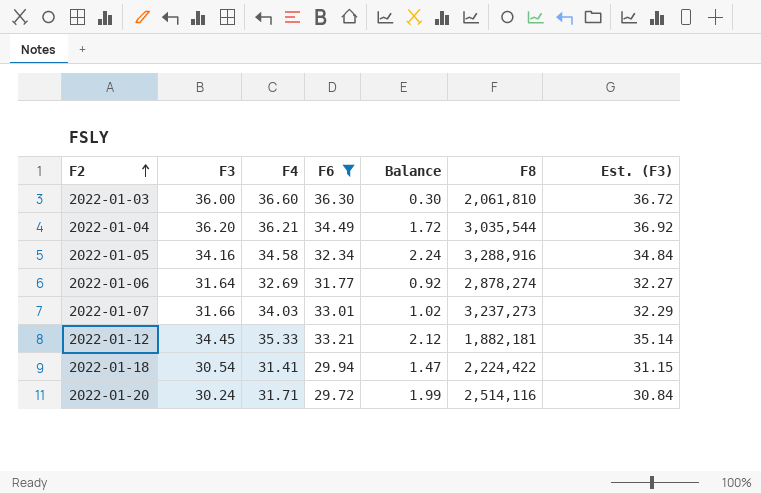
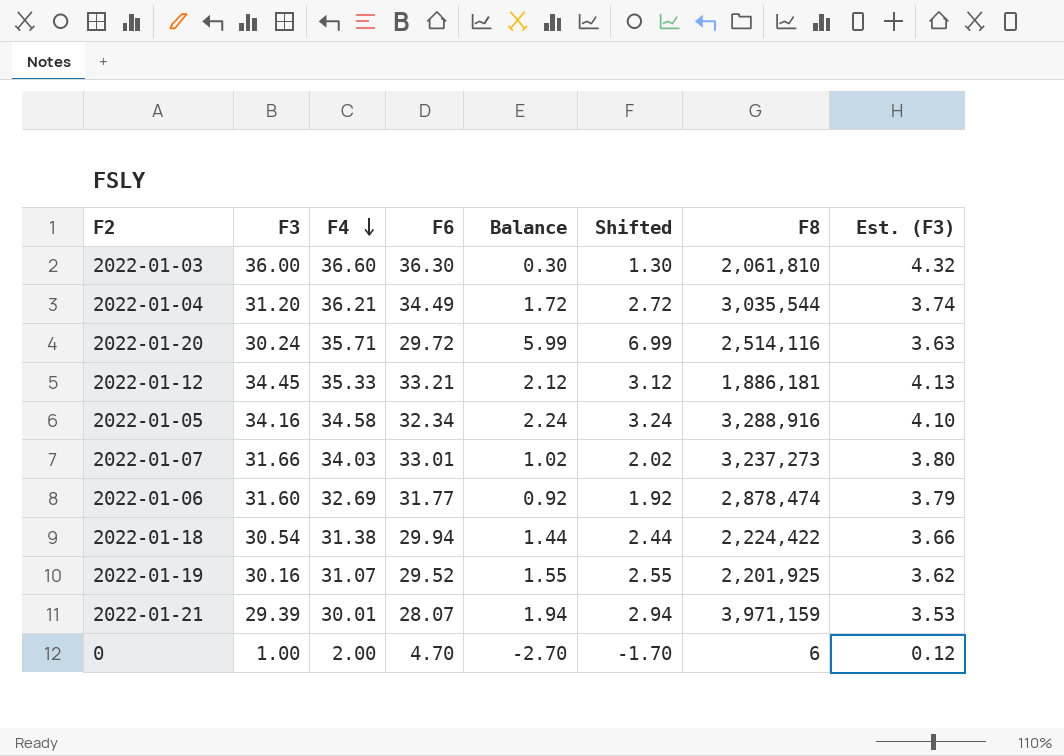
filter: F6 >= 29.72 -> none
row order: F2 ascending -> F4 descending
column Shifted | formula: none -> [Balance] + 1
column Est. (F3) | formula: [F3] * 1.02 -> [F3] * 0.12
2022-01-04 | F3: 36.20 -> 31.20
2022-01-20 | F4: 31.71 -> 35.71
2022-01-20 | Balance: 1.99 -> 5.99
2022-01-12 | F8: 1,882,181 -> 1,886,181
2022-01-06 | F3: 31.64 -> 31.60
2022-01-06 | F8: 2,878,274 -> 2,878,474
2022-01-18 | F4: 31.41 -> 31.38
2022-01-18 | Balance: 1.47 -> 1.44

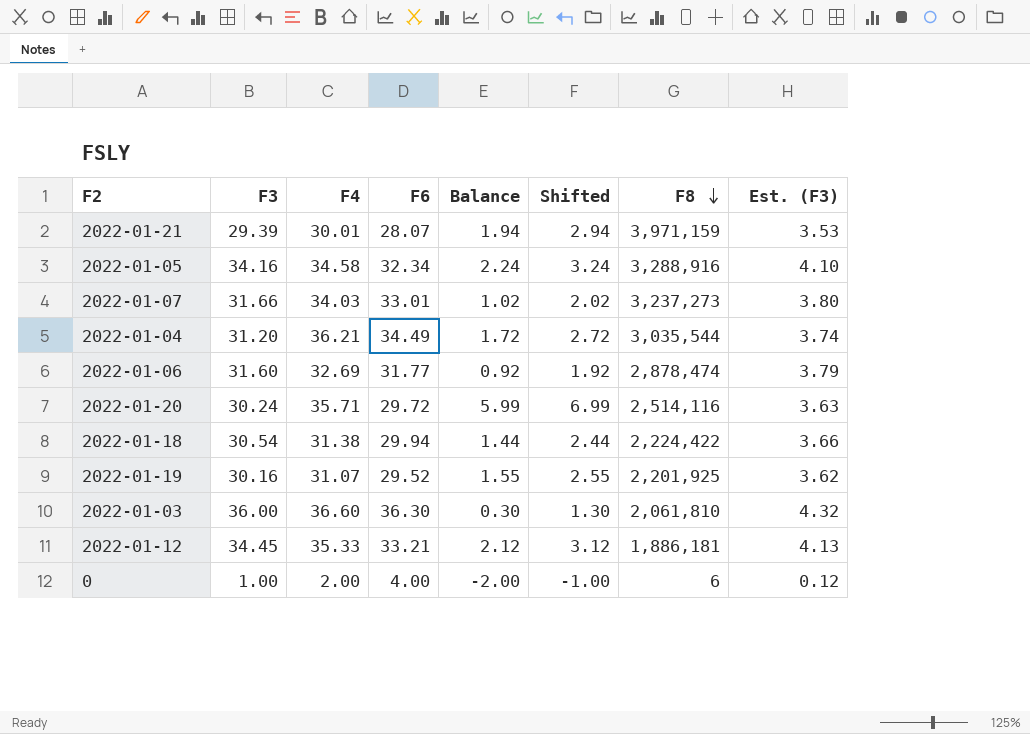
row order: F4 descending -> F8 descending
0 | F6: 4.70 -> 4.00
0 | Balance: -2.70 -> -2.00
0 | Shifted: -1.70 -> -1.00

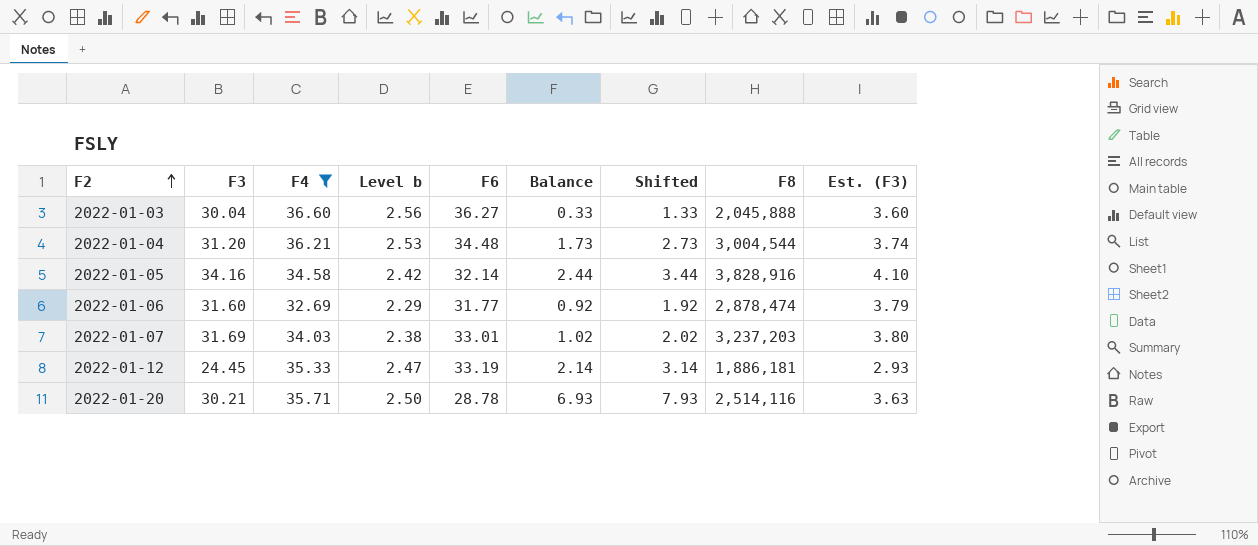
filter: none -> F4 >= 32.69
row order: F8 descending -> F2 ascending
column Level b | formula: none -> [F4] * 0.07
2022-01-03 | F3: 36.00 -> 30.04
2022-01-03 | F6: 36.30 -> 36.27
2022-01-03 | Balance: 0.30 -> 0.33
2022-01-03 | Shifted: 1.30 -> 1.33
2022-01-03 | F8: 2,061,810 -> 2,045,888
2022-01-03 | Est. (F3): 4.32 -> 3.60
2022-01-04 | F6: 34.49 -> 34.48
2022-01-04 | Balance: 1.72 -> 1.73
2022-01-04 | Shifted: 2.72 -> 2.73
2022-01-04 | F8: 3,035,544 -> 3,004,544
2022-01-05 | F6: 32.34 -> 32.14
2022-01-05 | Balance: 2.24 -> 2.44
2022-01-05 | Shifted: 3.24 -> 3.44
2022-01-05 | F8: 3,288,916 -> 3,828,916
2022-01-07 | F3: 31.66 -> 31.69
2022-01-07 | F8: 3,237,273 -> 3,237,203
2022-01-12 | F3: 34.45 -> 24.45
2022-01-12 | F6: 33.21 -> 33.19
2022-01-12 | Balance: 2.12 -> 2.14
2022-01-12 | Shifted: 3.12 -> 3.14
2022-01-12 | Est. (F3): 4.13 -> 2.93
2022-01-20 | F3: 30.24 -> 30.21
2022-01-20 | F6: 29.72 -> 28.78
2022-01-20 | Balance: 5.99 -> 6.93
2022-01-20 | Shifted: 6.99 -> 7.93

